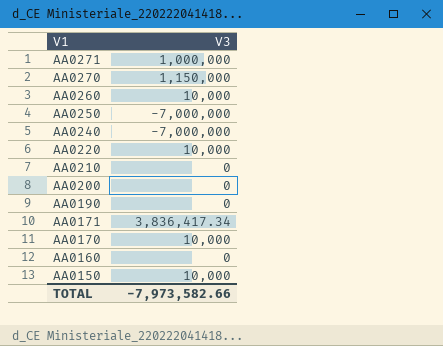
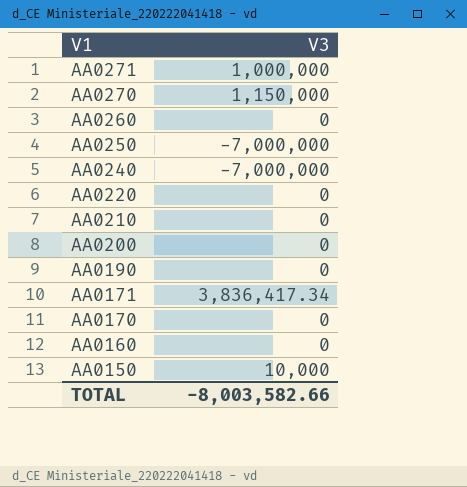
AA0260 | V3: 10,000 -> 0
AA0220 | V3: 10,000 -> 0
AA0170 | V3: 10,000 -> 0
TOTAL | V3: -7,973,582.66 -> -8,003,582.66

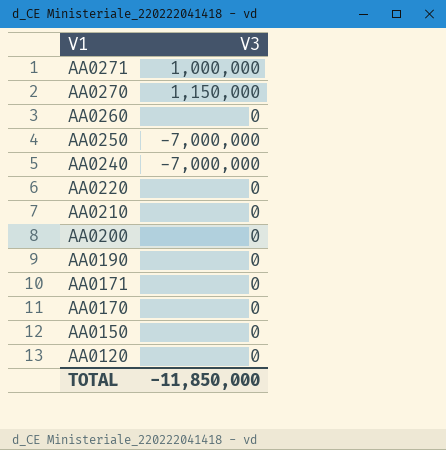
row AA0160: 0 -> none
AA0171 | V3: 3,836,417.34 -> 0
AA0150 | V3: 10,000 -> 0
row AA0120: none -> 0
TOTAL | V3: -8,003,582.66 -> -11,850,000

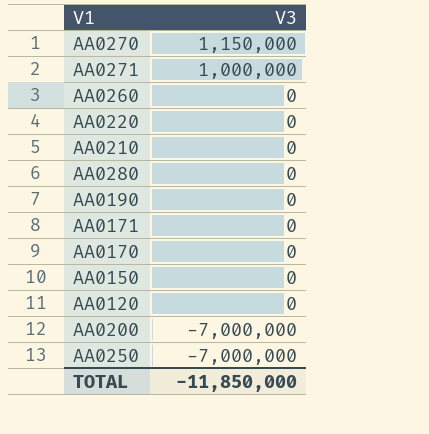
row order: V1 descending -> V3 descending
row AA0240: -7,000,000 -> none
row AA0280: none -> 0
AA0200 | V3: 0 -> -7,000,000

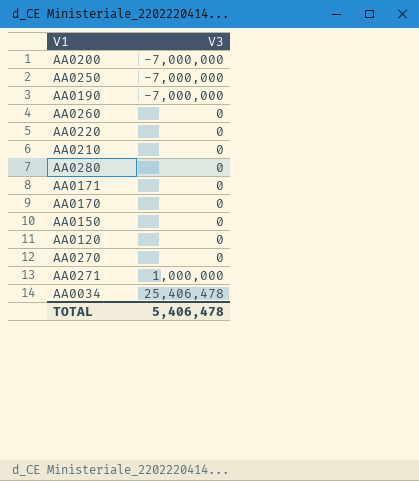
row order: V3 descending -> V3 ascending
AA0190 | V3: 0 -> -7,000,000
AA0270 | V3: 1,150,000 -> 0
row AA0034: none -> 25,406,478
TOTAL | V3: -11,850,000 -> 5,406,478

